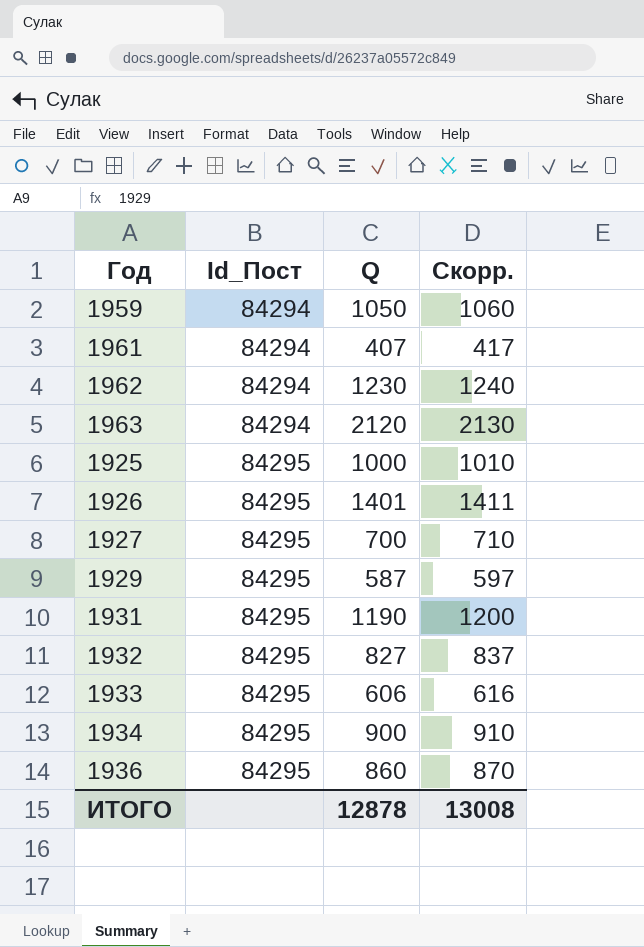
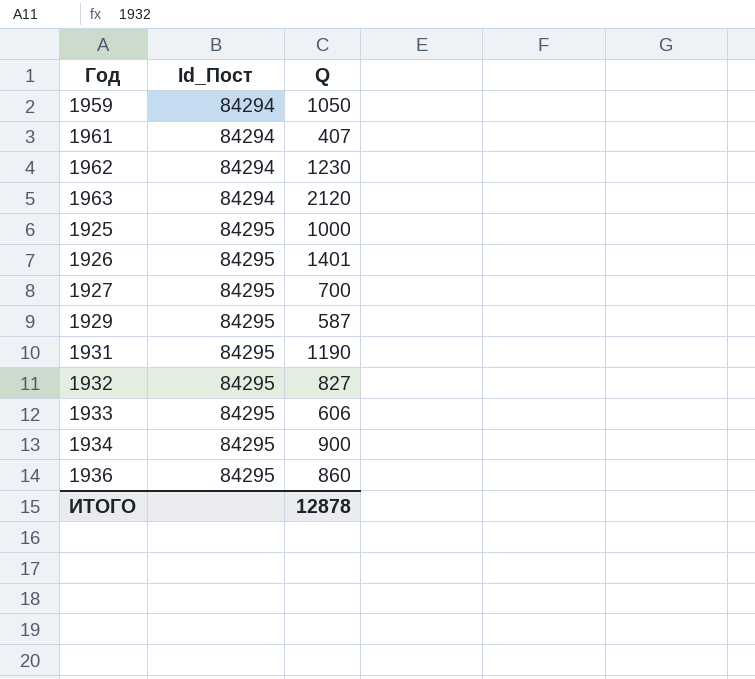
column Скорр. | formula: [Q] + 10 -> none

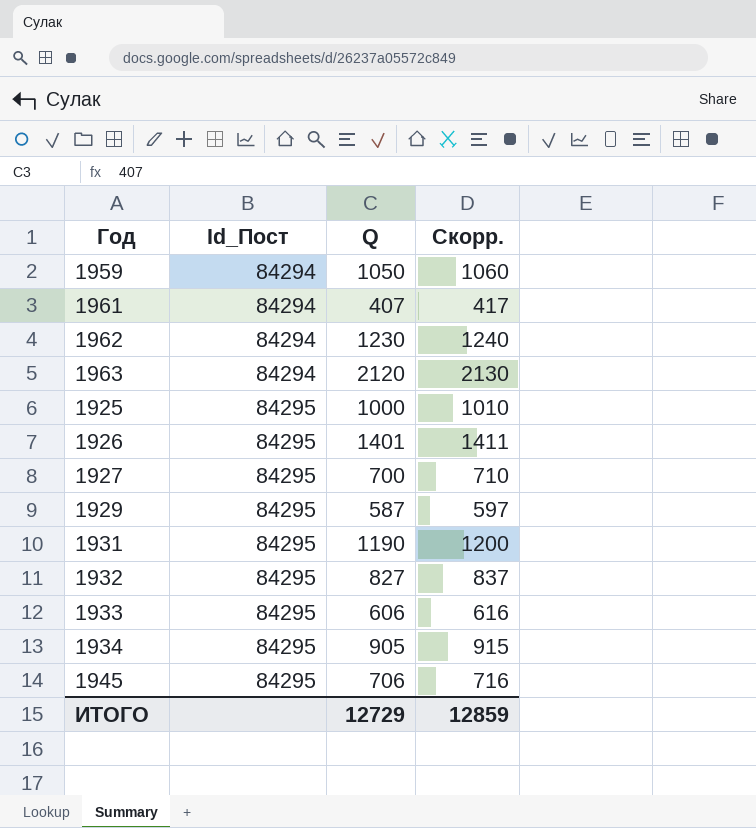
column Скорр. | formula: none -> [Q] + 10
row 1936: 84295 | 860 -> none
1934 | Q: 900 -> 905
row 1945: none -> 84295 | 706 | 716
ИТОГО | Q: 12878 -> 12729

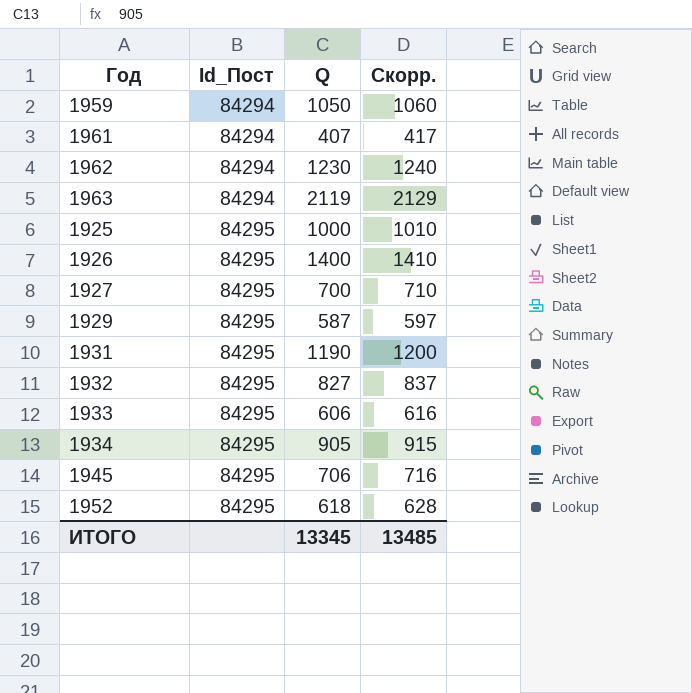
1963 | Q: 2120 -> 2119
1963 | Скорр.: 2130 -> 2129
1926 | Q: 1401 -> 1400
1926 | Скорр.: 1411 -> 1410
row 1952: none -> 84295 | 618 | 628
ИТОГО | Q: 12729 -> 13345
ИТОГО | Скорр.: 12859 -> 13485

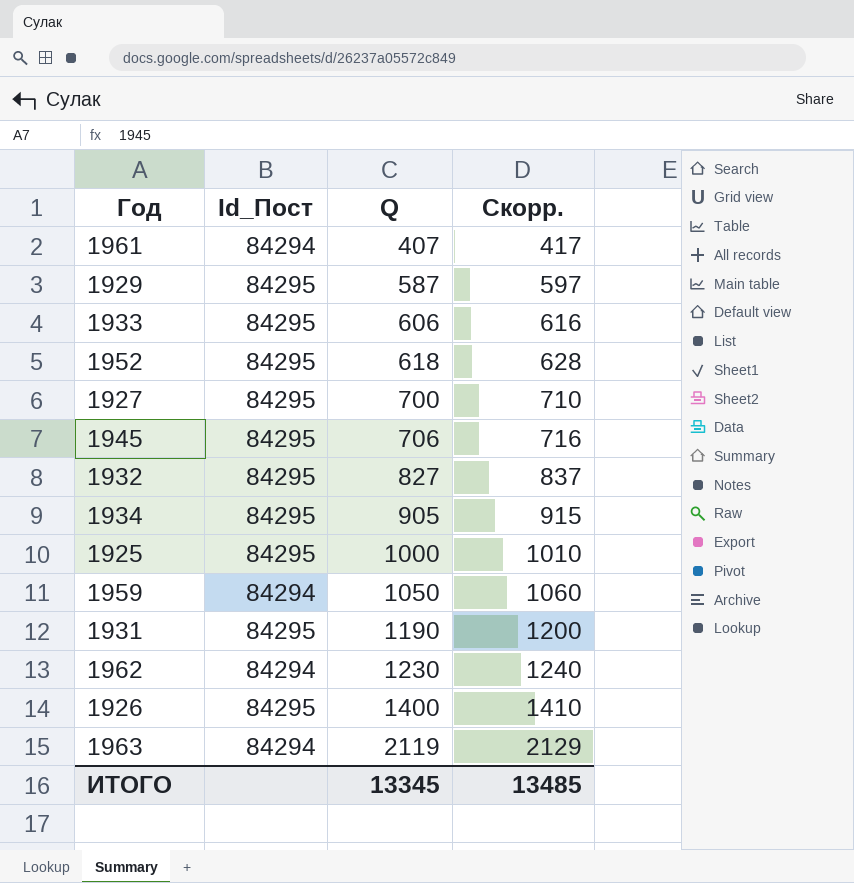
row order: Id_Пост ascending -> Q ascending

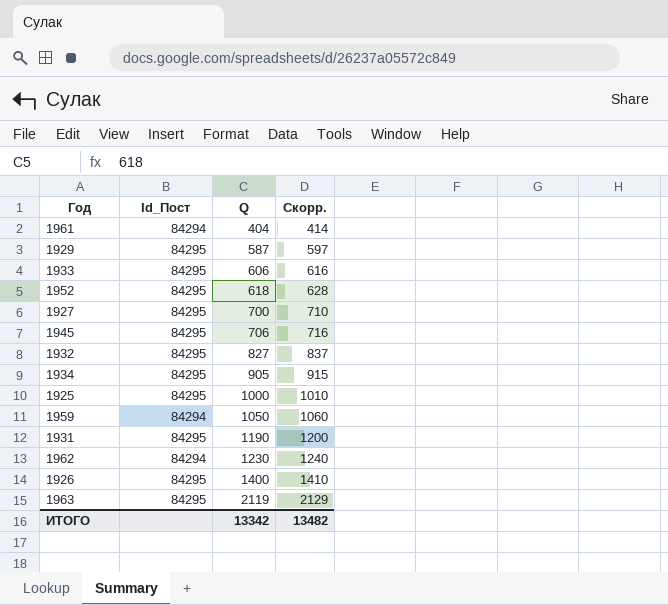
1961 | Q: 407 -> 404
1961 | Скорр.: 417 -> 414
1963 | Id_Пост: 84294 -> 84295
ИТОГО | Q: 13345 -> 13342
ИТОГО | Скорр.: 13485 -> 13482

